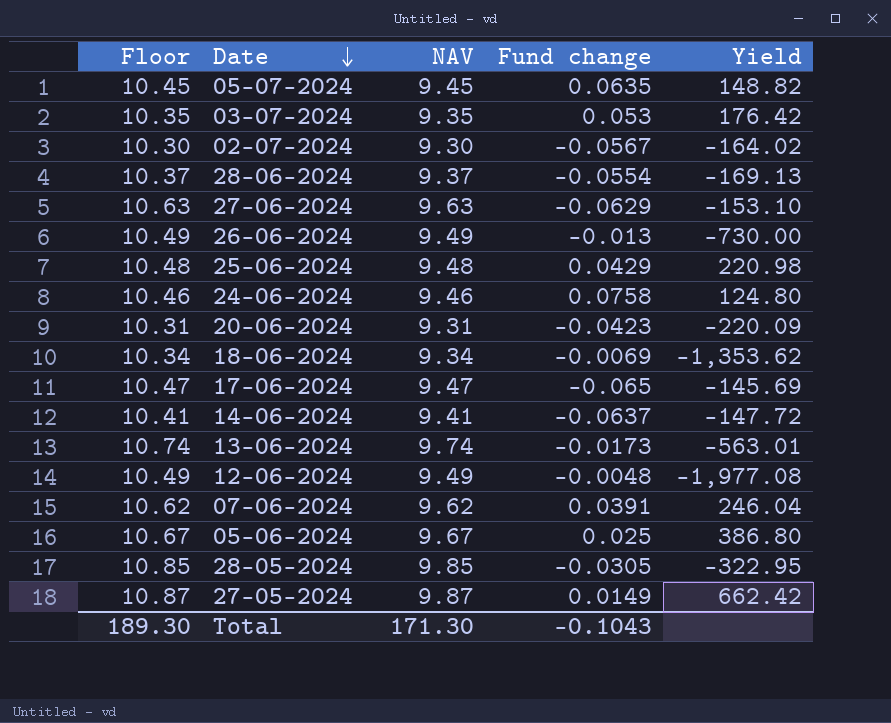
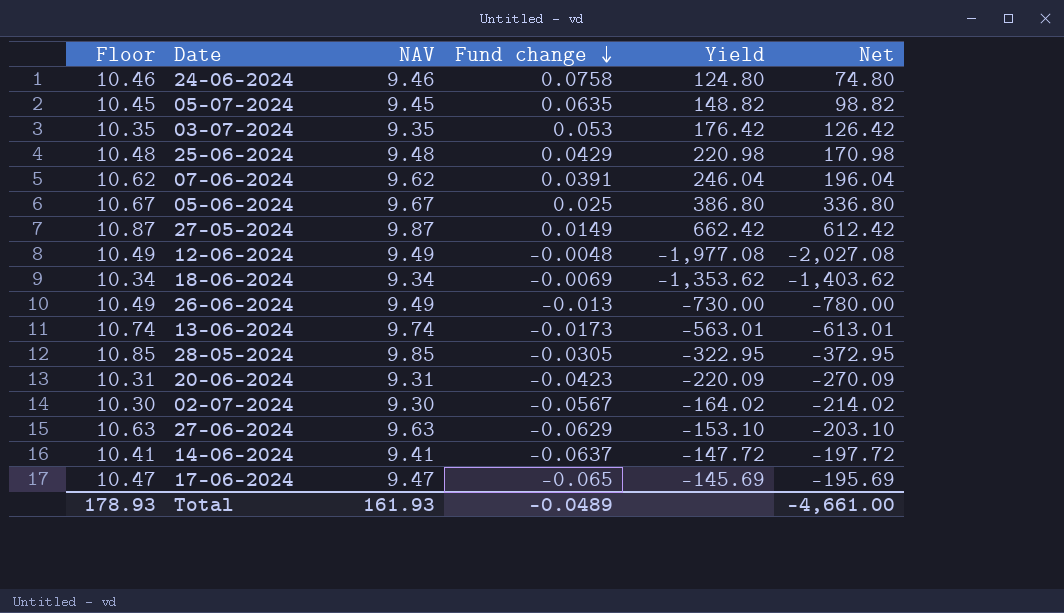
row order: Date descending -> Fund change descending
column Net | formula: none -> [Yield] - 50
row 28-06-2024: 10.37 | 9.37 | -0.0554 | -169.13 -> none
Total | Floor: 189.30 -> 178.93
Total | NAV: 171.30 -> 161.93
Total | Fund change: -0.1043 -> -0.0489

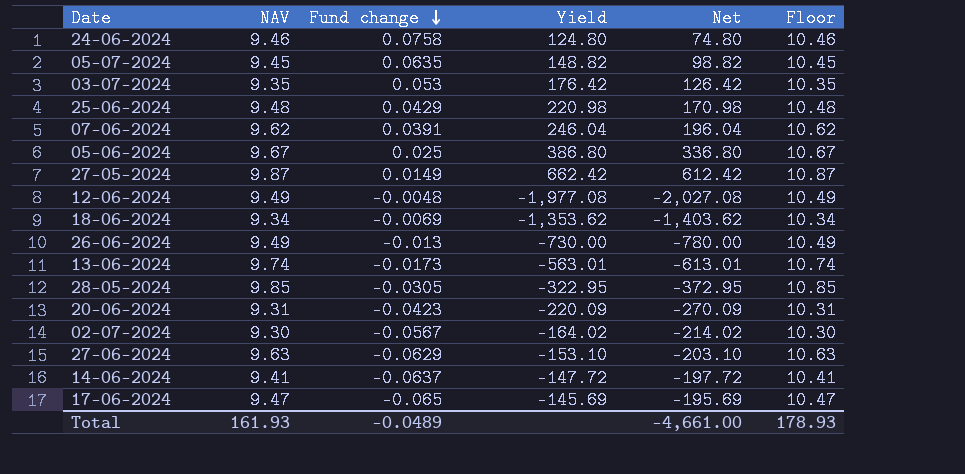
column Floor | position: 1 -> 6

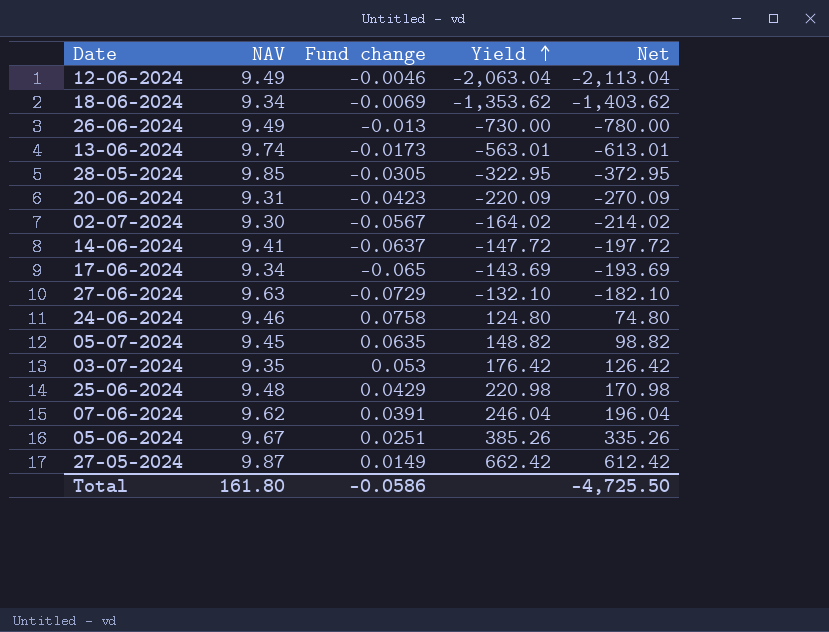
row order: Fund change descending -> Yield ascending
column Floor | formula: [NAV] + 1 -> none
12-06-2024 | Fund change: -0.0048 -> -0.0046
12-06-2024 | Yield: -1,977.08 -> -2,063.04
12-06-2024 | Net: -2,027.08 -> -2,113.04
17-06-2024 | NAV: 9.47 -> 9.34
17-06-2024 | Yield: -145.69 -> -143.69
17-06-2024 | Net: -195.69 -> -193.69
27-06-2024 | Fund change: -0.0629 -> -0.0729
27-06-2024 | Yield: -153.10 -> -132.10
27-06-2024 | Net: -203.10 -> -182.10
05-06-2024 | Fund change: 0.025 -> 0.0251
05-06-2024 | Yield: 386.80 -> 385.26
05-06-2024 | Net: 336.80 -> 335.26
Total | NAV: 161.93 -> 161.80
Total | Fund change: -0.0489 -> -0.0586
Total | Net: -4,661.00 -> -4,725.50

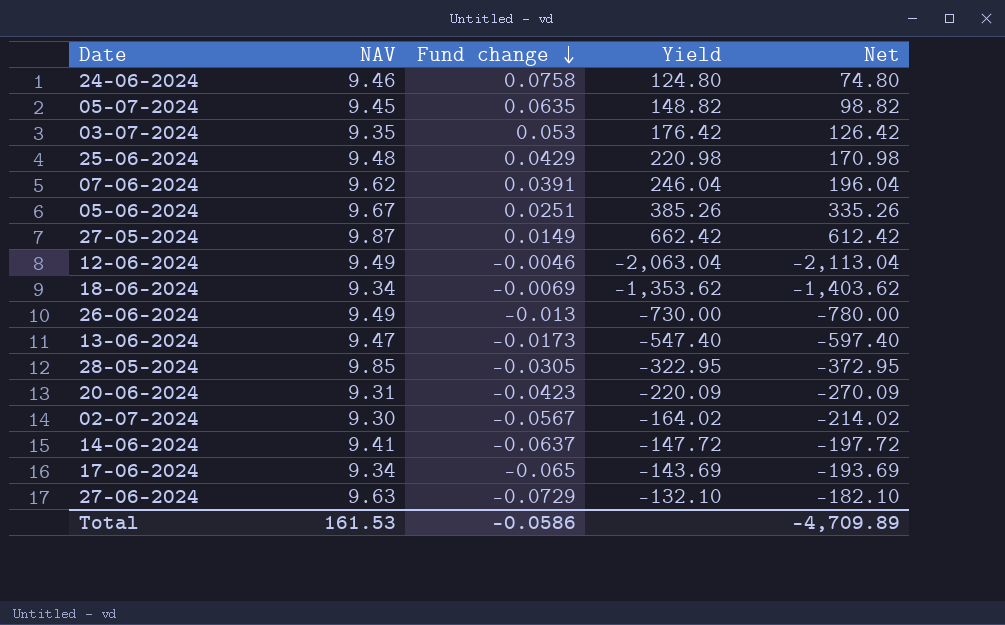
row order: Yield ascending -> Fund change descending
13-06-2024 | NAV: 9.74 -> 9.47
13-06-2024 | Yield: -563.01 -> -547.40
13-06-2024 | Net: -613.01 -> -597.40
Total | NAV: 161.80 -> 161.53
Total | Net: -4,725.50 -> -4,709.89

